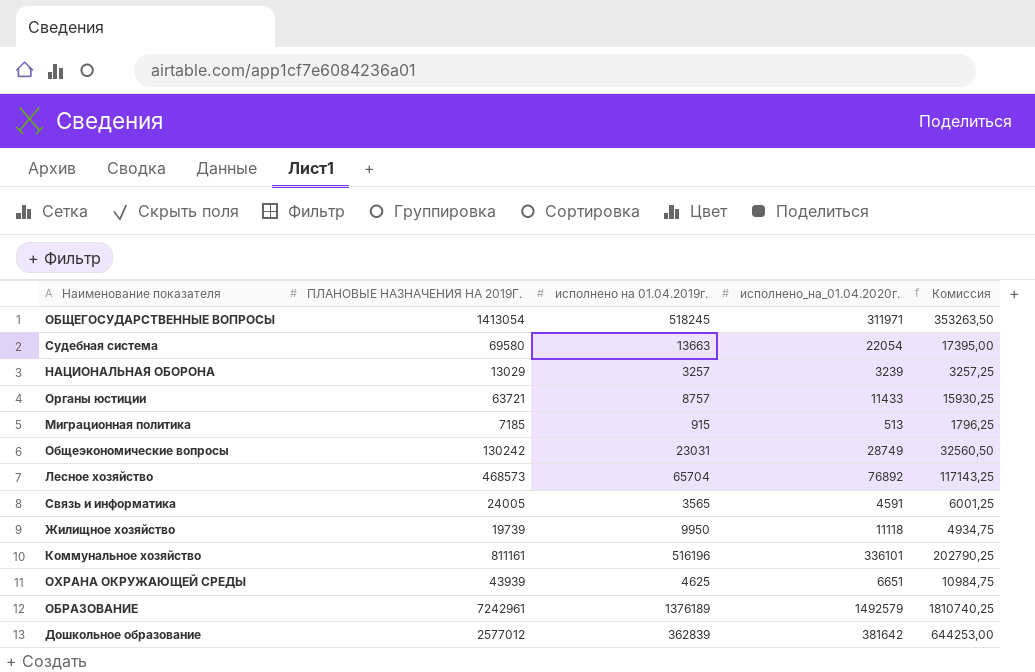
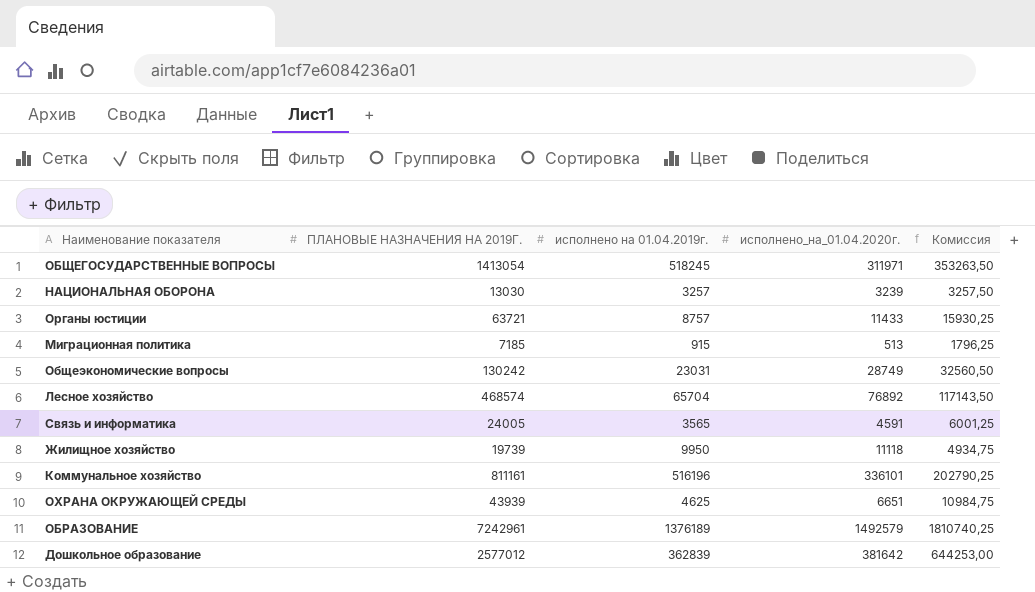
row Судебная система: 69580 | 13663 | 22054 | 17395,00 -> none
НАЦИОНАЛЬНАЯ ОБОРОНА | ПЛАНОВЫЕ НАЗНАЧЕНИЯ НА 2019Г.: 13029 -> 13030
НАЦИОНАЛЬНАЯ ОБОРОНА | Комиссия: 3257,25 -> 3257,50
Лесное хозяйство | ПЛАНОВЫЕ НАЗНАЧЕНИЯ НА 2019Г.: 468573 -> 468574
Лесное хозяйство | Комиссия: 117143,25 -> 117143,50

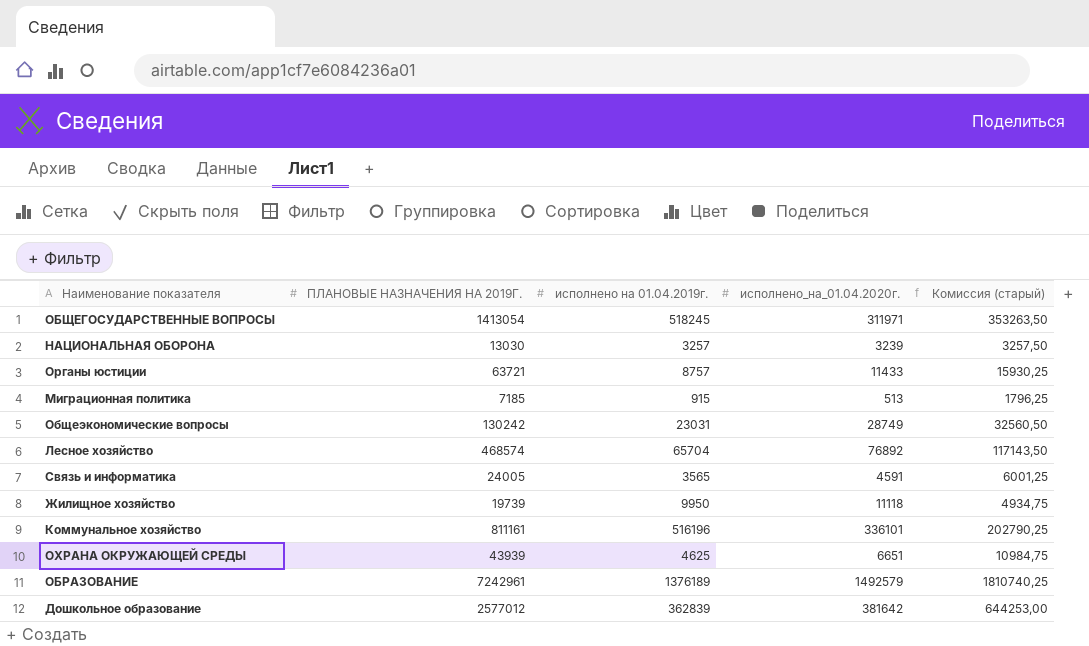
column name: Комиссия -> Комиссия (старый)

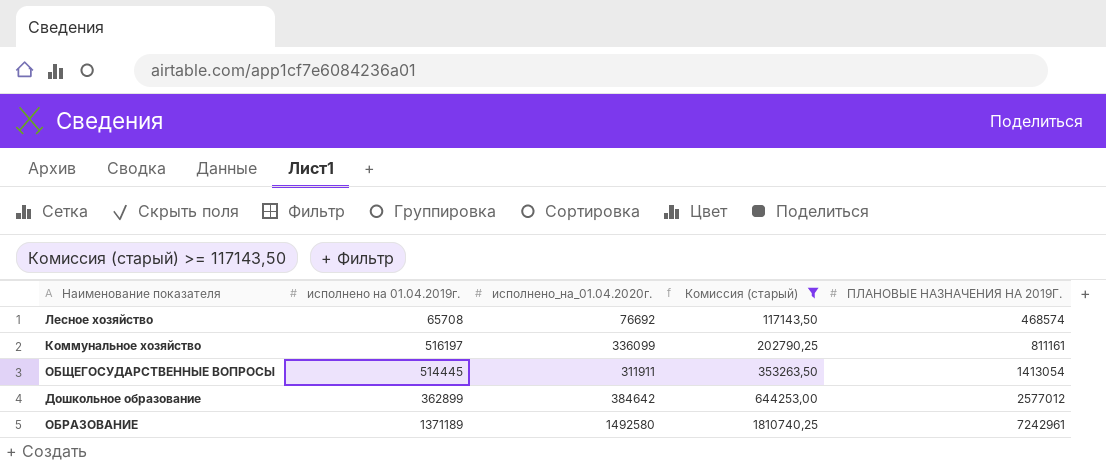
filter: none -> Комиссия (старый) >= 117143,50
row order: none -> Комиссия (старый) ascending
column ПЛАНОВЫЕ НАЗНАЧЕНИЯ НА 2019Г. | position: 2 -> 5
Лесное хозяйство | исполнено на 01.04.2019г.: 65704 -> 65708
Лесное хозяйство | исполнено_на_01.04.2020г.: 76892 -> 76692
Коммунальное хозяйство | исполнено на 01.04.2019г.: 516196 -> 516197
Коммунальное хозяйство | исполнено_на_01.04.2020г.: 336101 -> 336099
ОБЩЕГОСУДАРСТВЕННЫЕ ВОПРОСЫ | исполнено на 01.04.2019г.: 518245 -> 514445
ОБЩЕГОСУДАРСТВЕННЫЕ ВОПРОСЫ | исполнено_на_01.04.2020г.: 311971 -> 311911
Дошкольное образование | исполнено на 01.04.2019г.: 362839 -> 362899
Дошкольное образование | исполнено_на_01.04.2020г.: 381642 -> 384642
ОБРАЗОВАНИЕ | исполнено на 01.04.2019г.: 1376189 -> 1371189
ОБРАЗОВАНИЕ | исполнено_на_01.04.2020г.: 1492579 -> 1492580

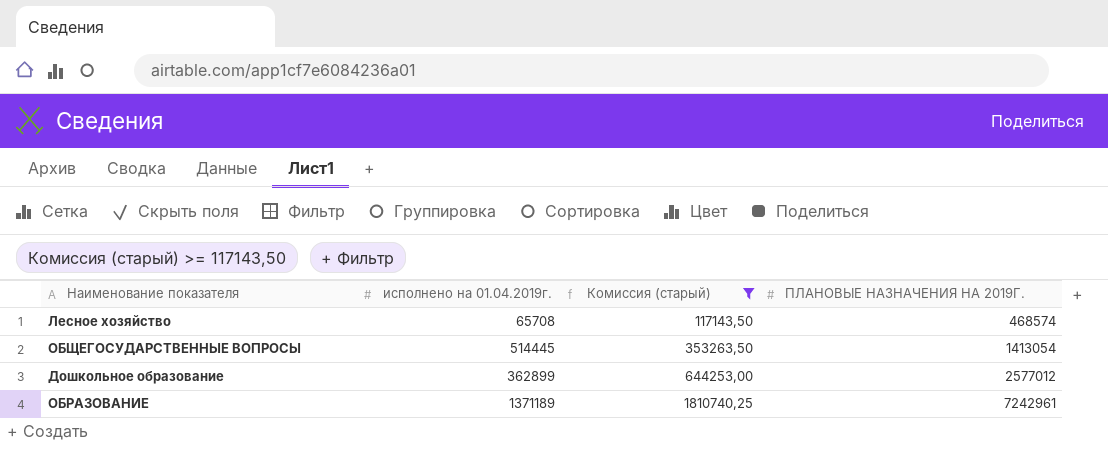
column исполнено_на_01.04.2020г. | position: 3 -> none
row Коммунальное хозяйство: 516197 | 336099 | 202790,25 | 811161 -> none

